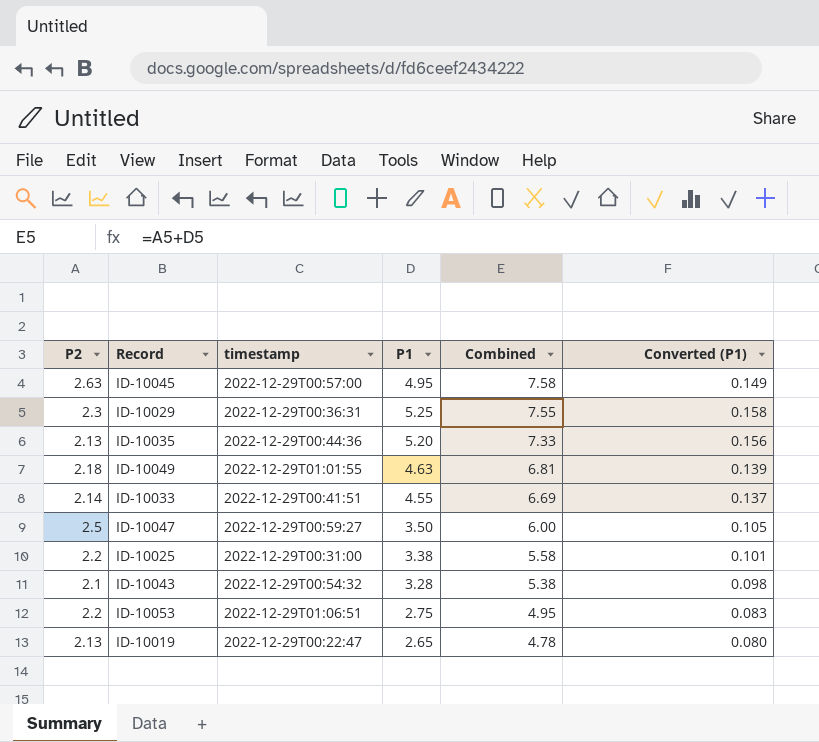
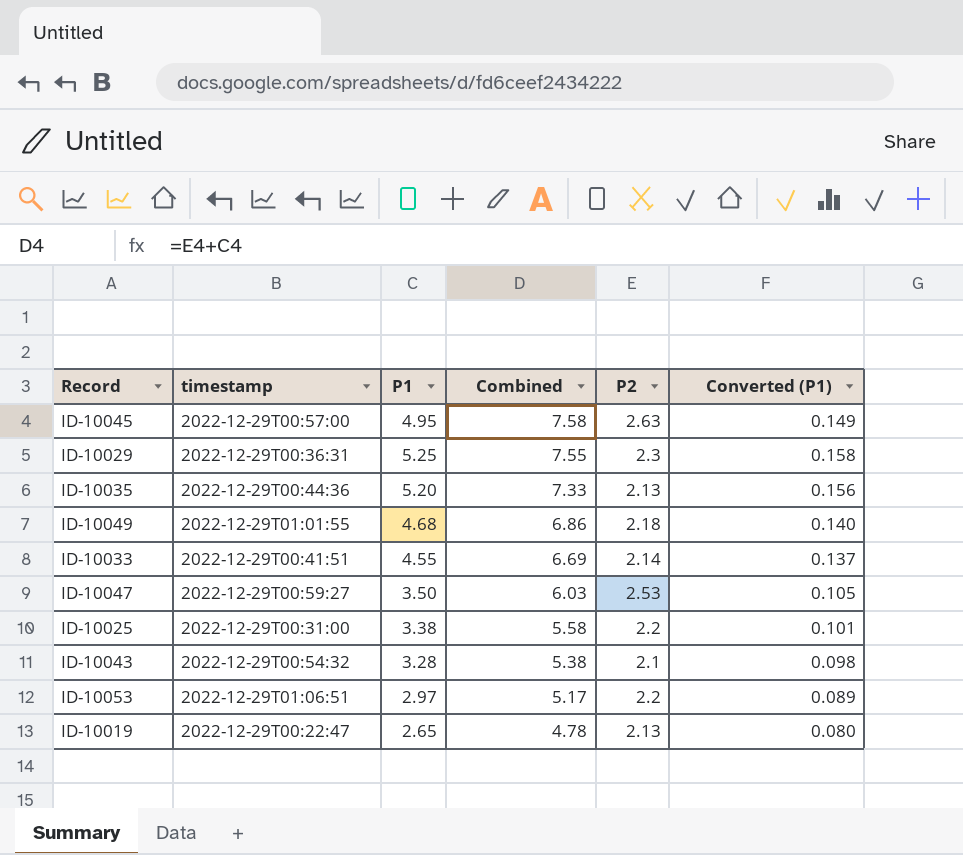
column P2 | position: 1 -> 5
ID-10049 | P1: 4.63 -> 4.68
ID-10049 | Combined: 6.81 -> 6.86
ID-10049 | Converted (P1): 0.139 -> 0.140
ID-10047 | Combined: 6.00 -> 6.03
ID-10047 | P2: 2.5 -> 2.53
ID-10053 | P1: 2.75 -> 2.97
ID-10053 | Combined: 4.95 -> 5.17
ID-10053 | Converted (P1): 0.083 -> 0.089

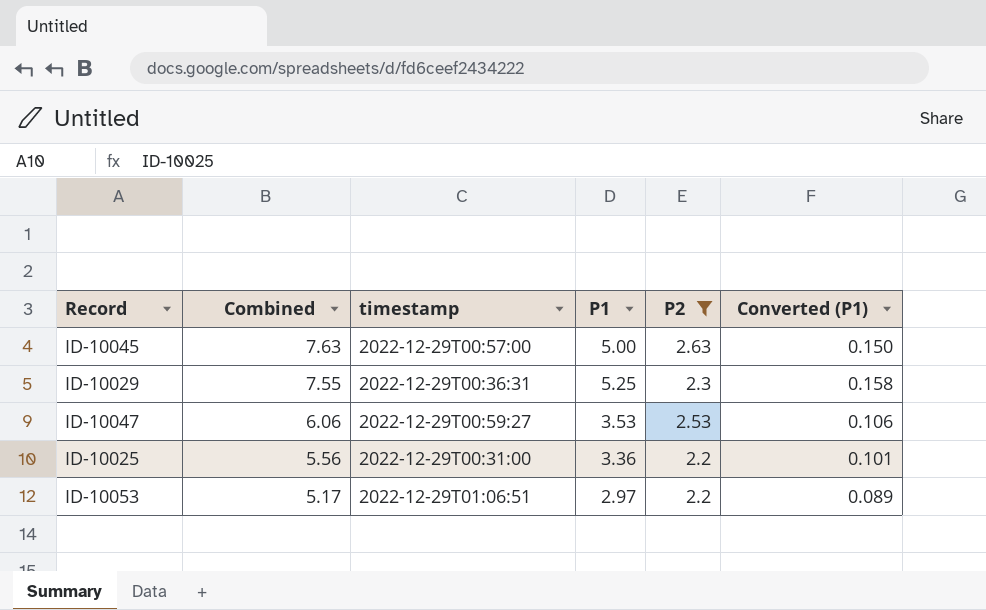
filter: none -> P2 >= 2.2
column Combined | position: 4 -> 2
ID-10045 | Combined: 7.58 -> 7.63
ID-10045 | P1: 4.95 -> 5.00
ID-10045 | Converted (P1): 0.149 -> 0.150
ID-10047 | Combined: 6.03 -> 6.06
ID-10047 | P1: 3.50 -> 3.53
ID-10047 | Converted (P1): 0.105 -> 0.106
ID-10025 | Combined: 5.58 -> 5.56
ID-10025 | P1: 3.38 -> 3.36

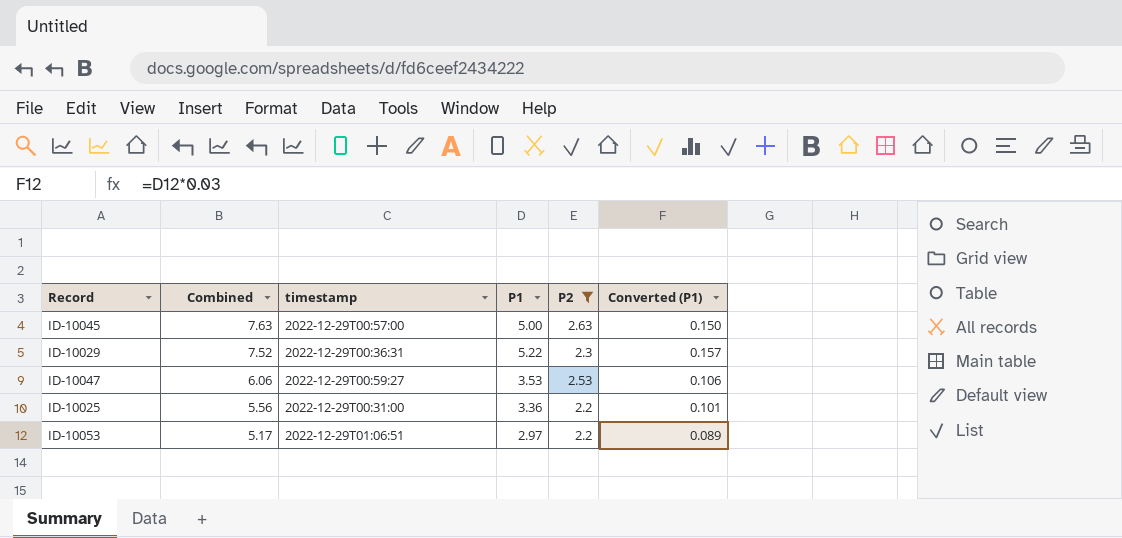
ID-10029 | Combined: 7.55 -> 7.52
ID-10029 | P1: 5.25 -> 5.22
ID-10029 | Converted (P1): 0.158 -> 0.157

